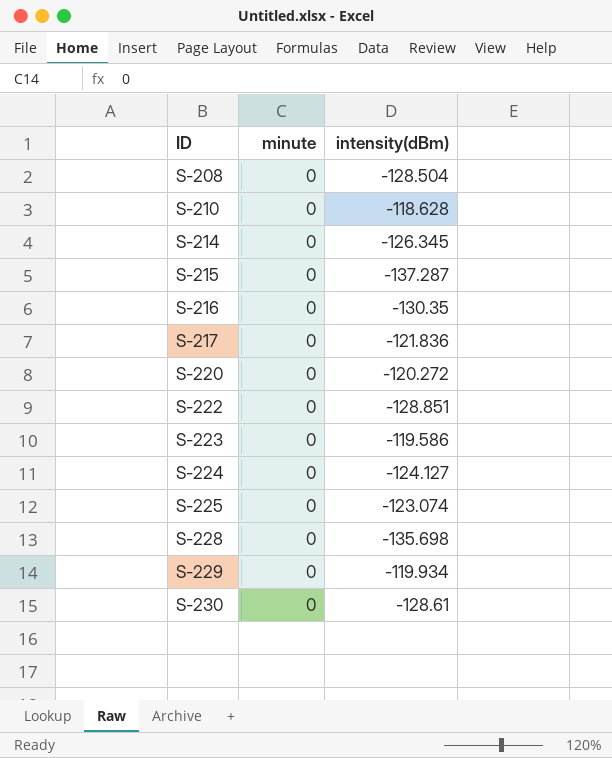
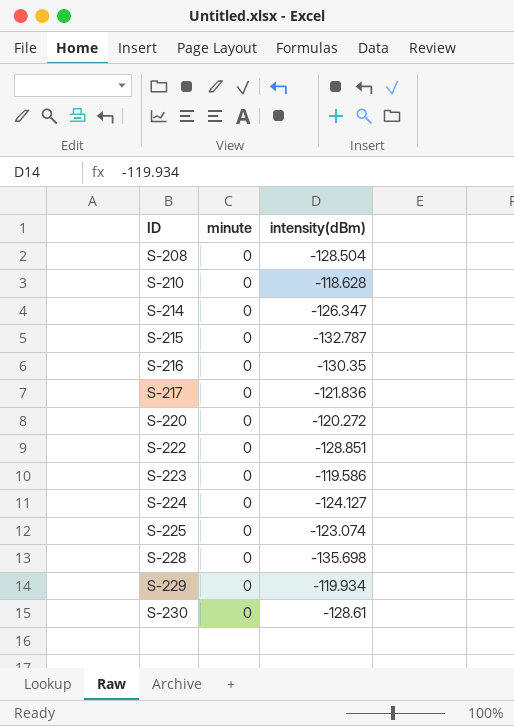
S-214 | intensity(dBm): -126.345 -> -126.347
S-215 | intensity(dBm): -137.287 -> -132.787

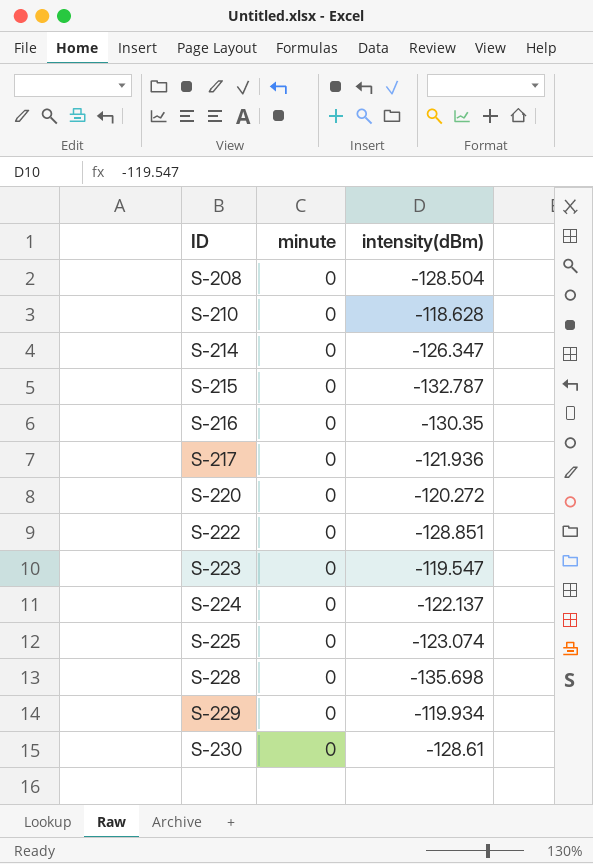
S-217 | intensity(dBm): -121.836 -> -121.936
S-223 | intensity(dBm): -119.586 -> -119.547
S-224 | intensity(dBm): -124.127 -> -122.137

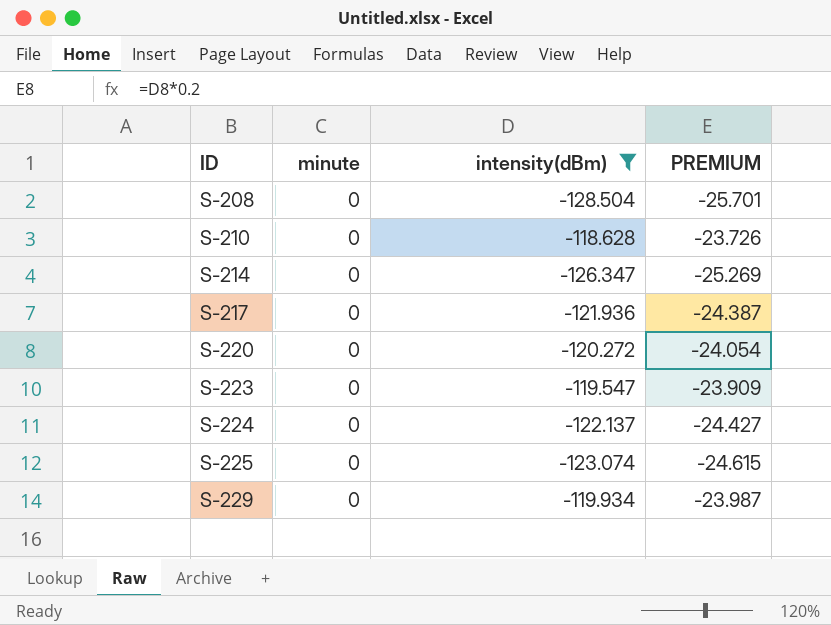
filter: none -> intensity(dBm) >= -128.504
column PREMIUM | formula: none -> [intensity(dBm)] * 0.2

